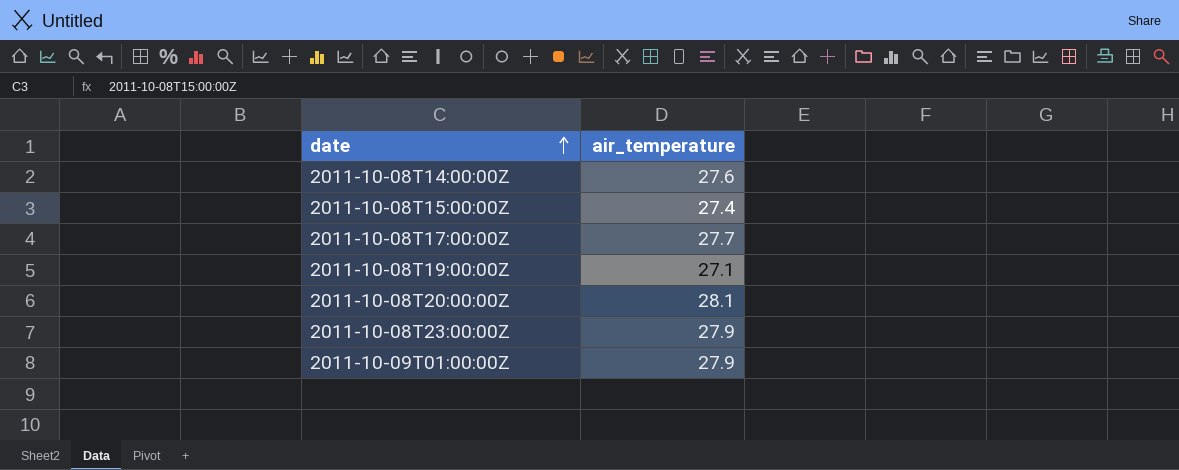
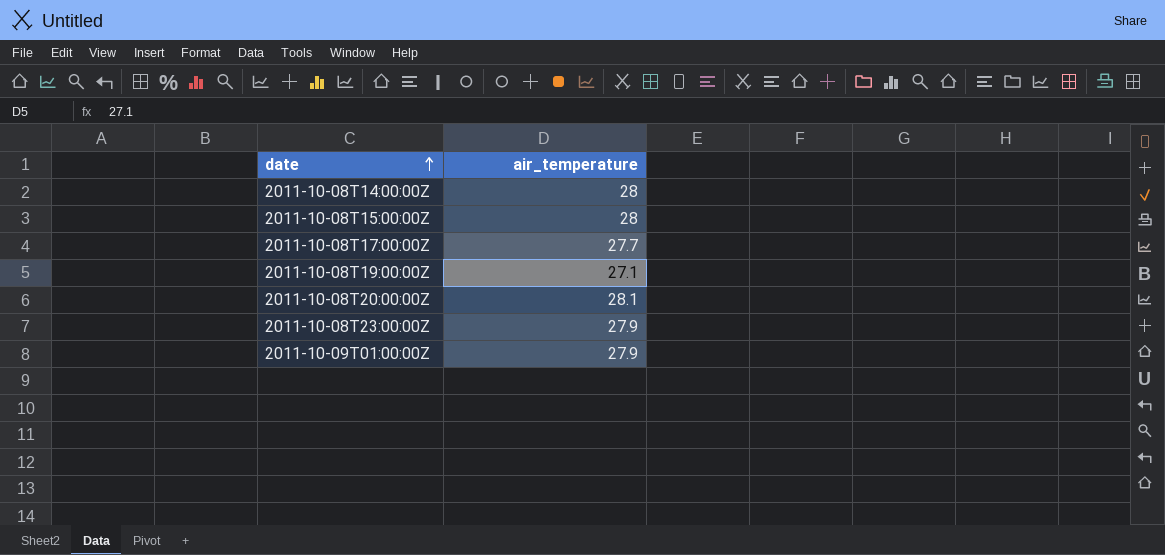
2011-10-08T14:00:00Z | air_temperature: 27.6 -> 28
2011-10-08T15:00:00Z | air_temperature: 27.4 -> 28

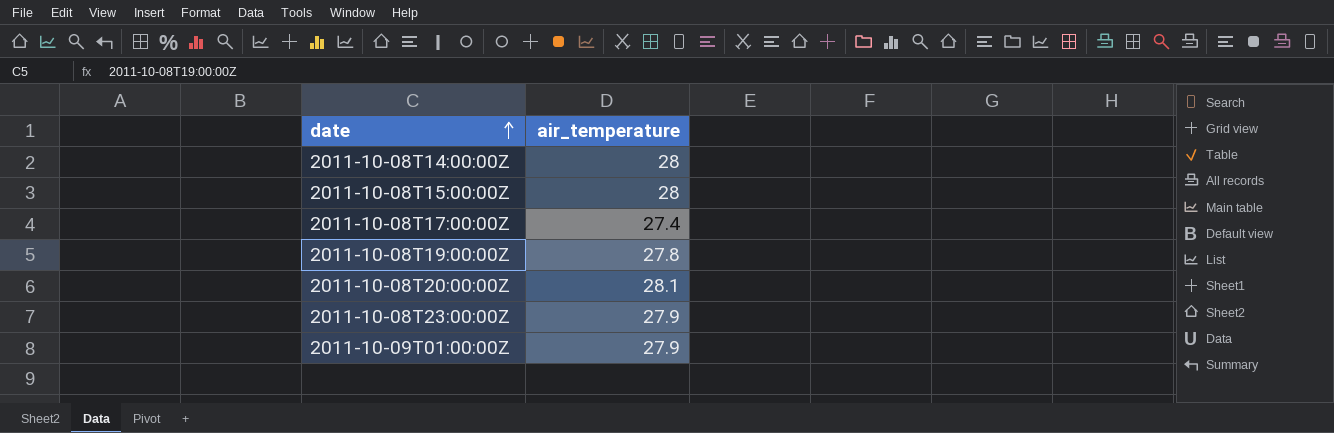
2011-10-08T17:00:00Z | air_temperature: 27.7 -> 27.4
2011-10-08T19:00:00Z | air_temperature: 27.1 -> 27.8

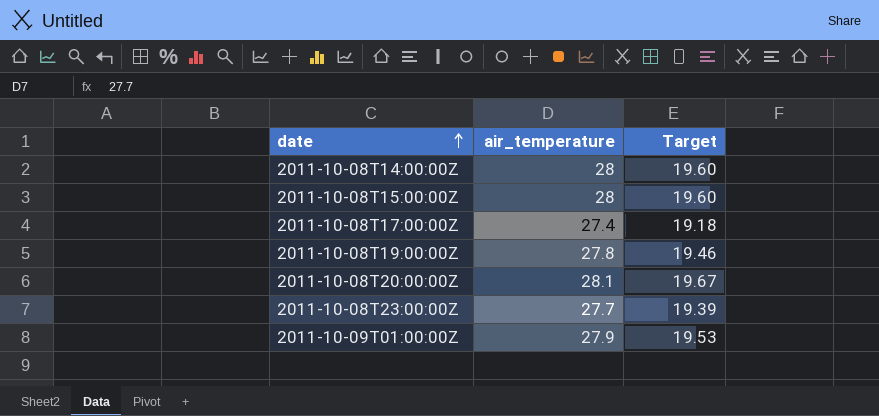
column Target | formula: none -> [air_temperature] * 0.7
2011-10-08T23:00:00Z | air_temperature: 27.9 -> 27.7

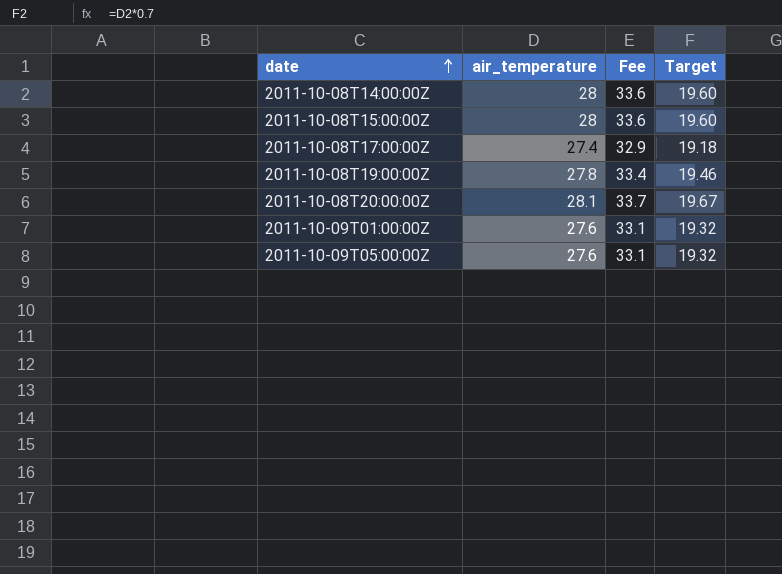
column Fee | formula: none -> [air_temperature] * 1.2
row 2011-10-08T23:00:00Z: 27.7 | 19.39 -> none
2011-10-09T01:00:00Z | air_temperature: 27.9 -> 27.6
2011-10-09T01:00:00Z | Target: 19.53 -> 19.32
row 2011-10-09T05:00:00Z: none -> 27.6 | 33.1 | 19.32

